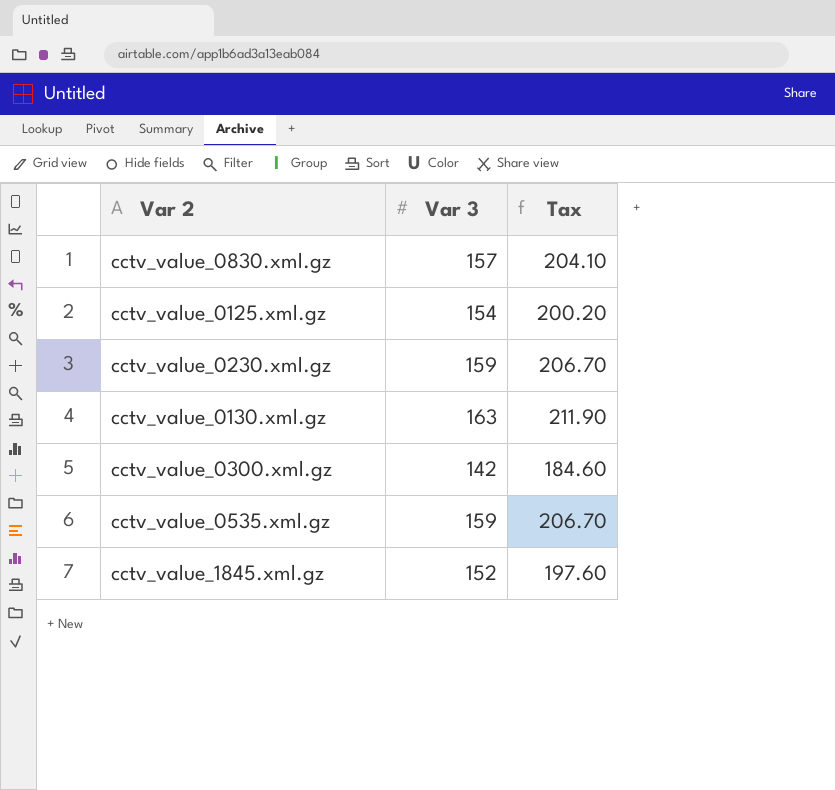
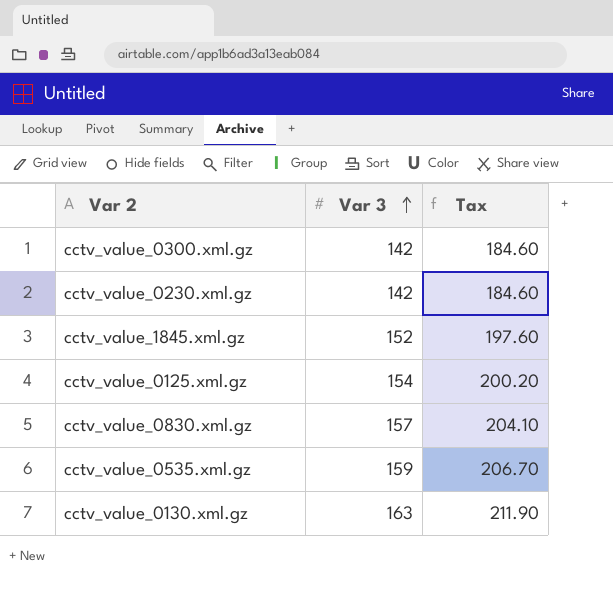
row order: none -> Var 3 ascending
cctv_value_0230.xml.gz | Var 3: 159 -> 142
cctv_value_0230.xml.gz | Tax: 206.70 -> 184.60

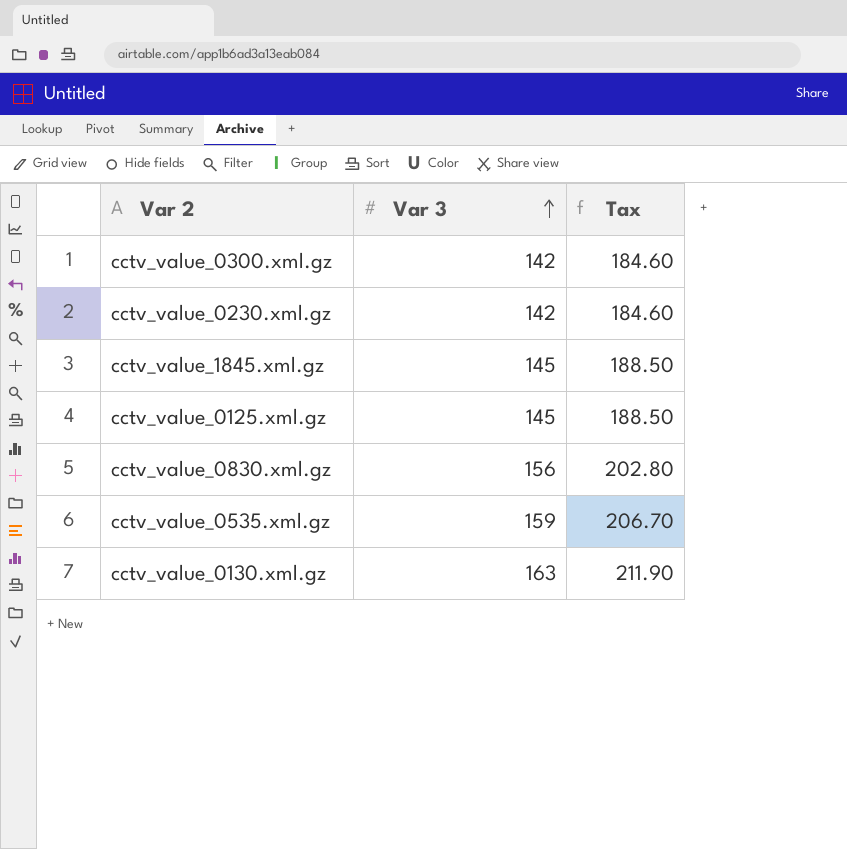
cctv_value_1845.xml.gz | Var 3: 152 -> 145
cctv_value_1845.xml.gz | Tax: 197.60 -> 188.50
cctv_value_0125.xml.gz | Var 3: 154 -> 145
cctv_value_0125.xml.gz | Tax: 200.20 -> 188.50
cctv_value_0830.xml.gz | Var 3: 157 -> 156
cctv_value_0830.xml.gz | Tax: 204.10 -> 202.80

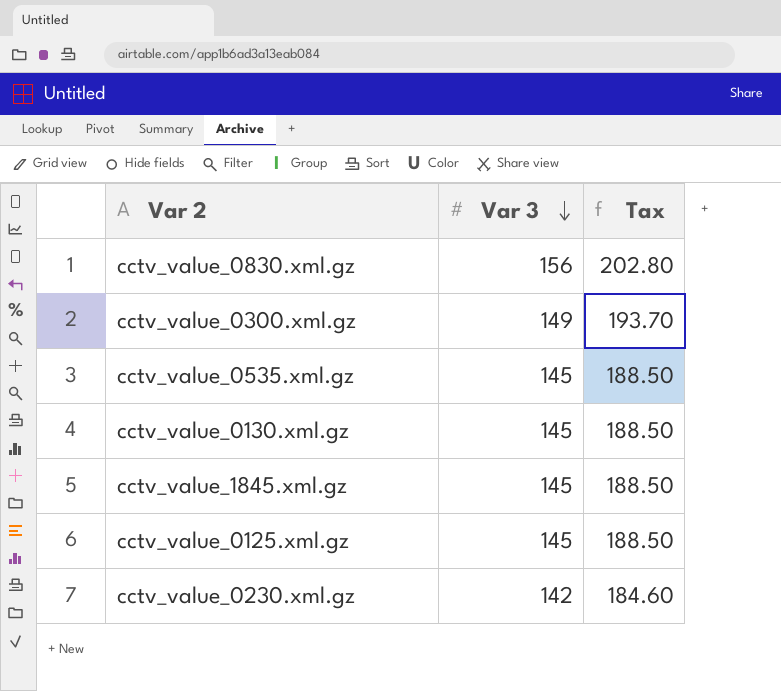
row order: Var 3 ascending -> Var 3 descending
cctv_value_0300.xml.gz | Var 3: 142 -> 149
cctv_value_0300.xml.gz | Tax: 184.60 -> 193.70
cctv_value_0535.xml.gz | Var 3: 159 -> 145
cctv_value_0535.xml.gz | Tax: 206.70 -> 188.50
cctv_value_0130.xml.gz | Var 3: 163 -> 145
cctv_value_0130.xml.gz | Tax: 211.90 -> 188.50

